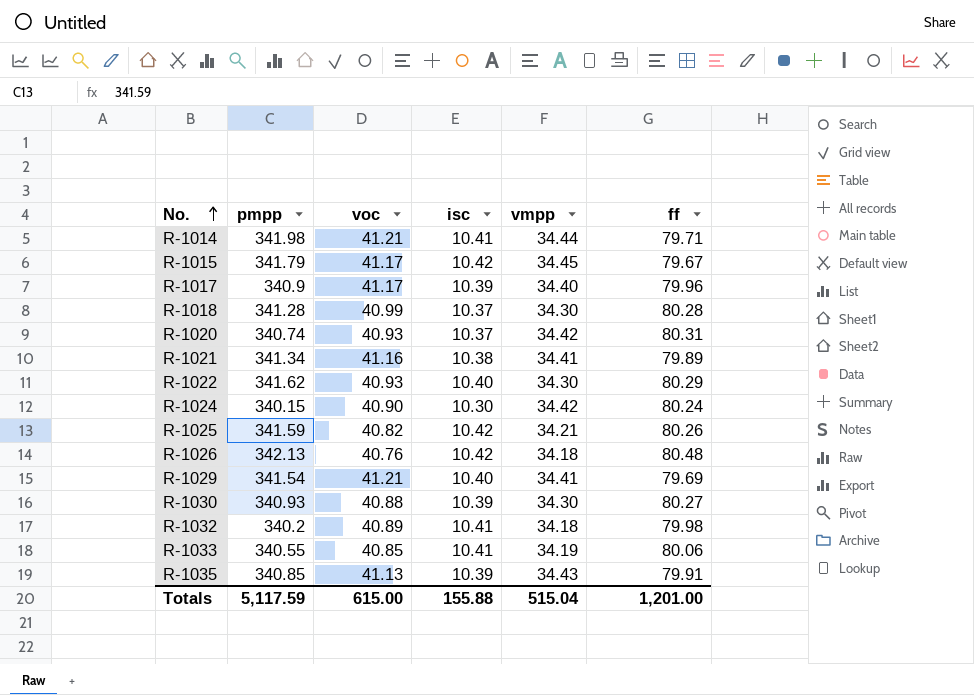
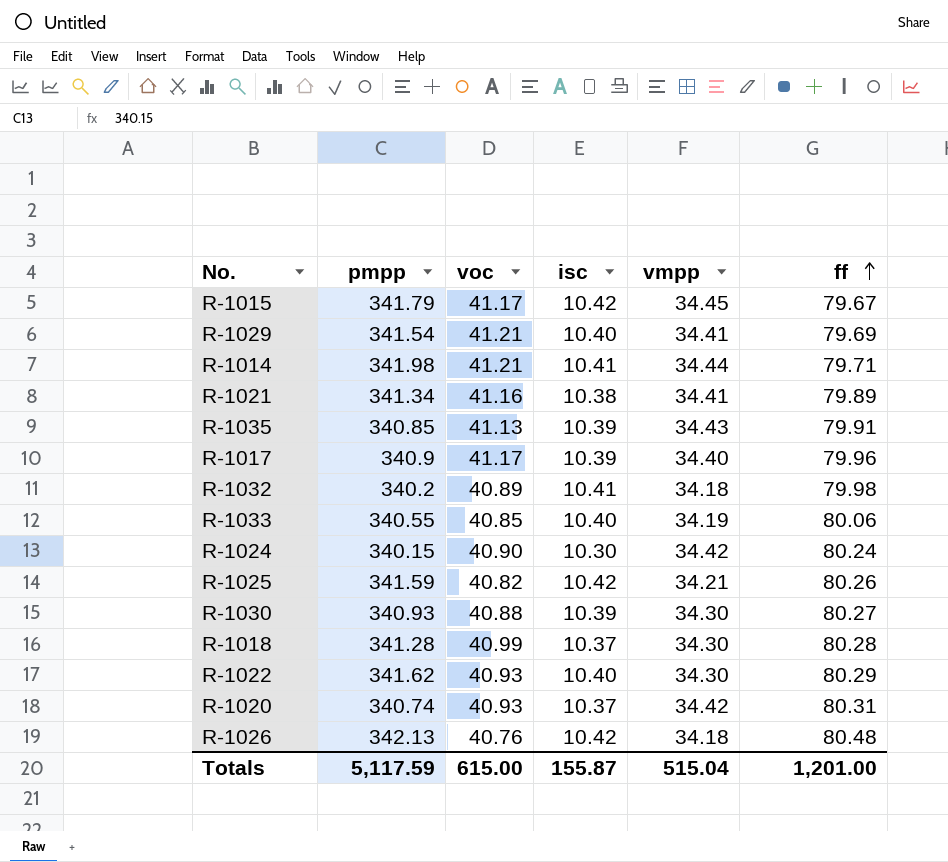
row order: No. ascending -> ff ascending
R-1033 | isc: 10.41 -> 10.40
Totals | isc: 155.88 -> 155.87

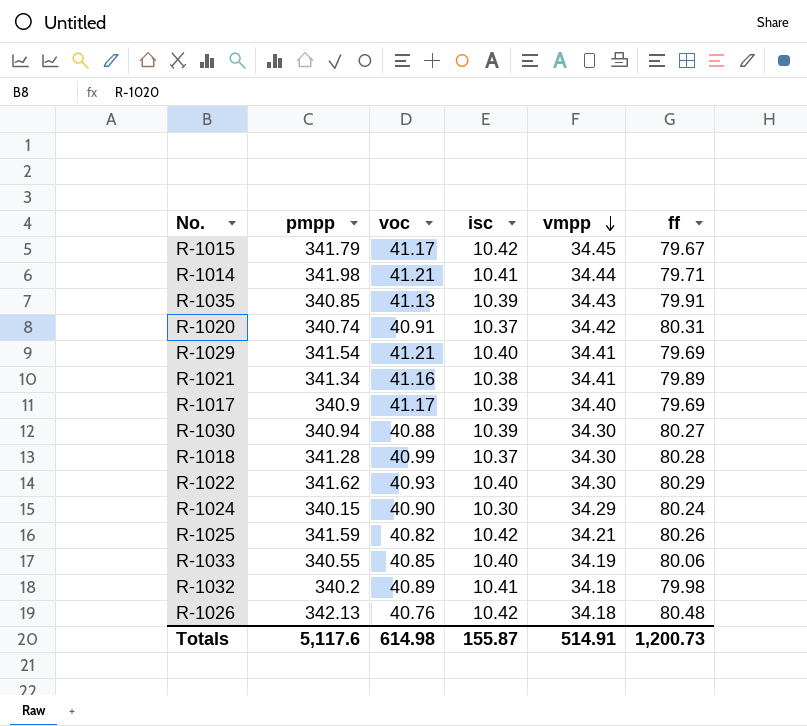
row order: ff ascending -> vmpp descending
R-1020 | voc: 40.93 -> 40.91
R-1017 | ff: 79.96 -> 79.69
R-1030 | pmpp: 340.93 -> 340.94
R-1024 | vmpp: 34.42 -> 34.29
Totals | pmpp: 5,117.59 -> 5,117.6
Totals | voc: 615.00 -> 614.98
Totals | vmpp: 515.04 -> 514.91
Totals | ff: 1,201.00 -> 1,200.73

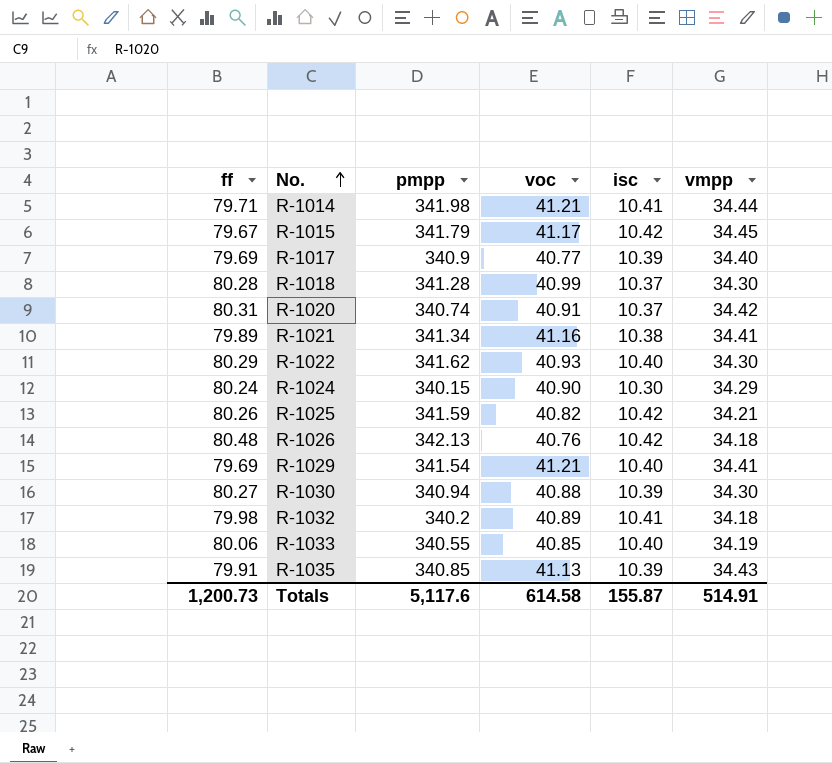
row order: vmpp descending -> No. ascending
column ff | position: 6 -> 1
R-1017 | voc: 41.17 -> 40.77
Totals | voc: 614.98 -> 614.58

